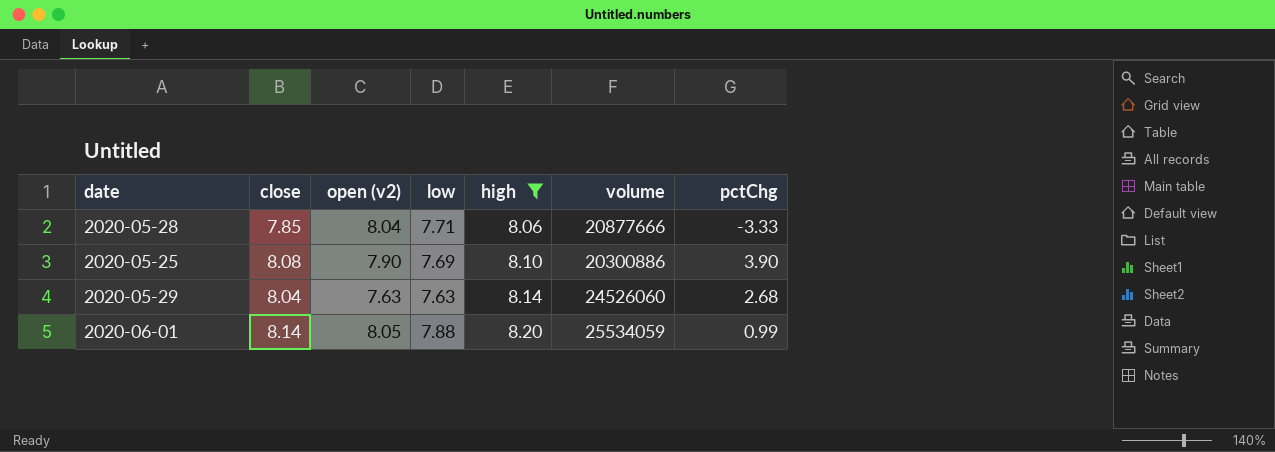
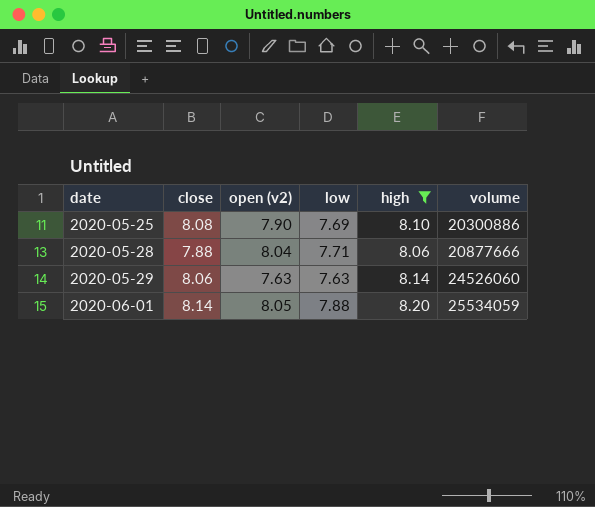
row order: high ascending -> date ascending
column pctChg | position: 7 -> none
2020-05-28 | close: 7.85 -> 7.88
2020-05-29 | close: 8.04 -> 8.06

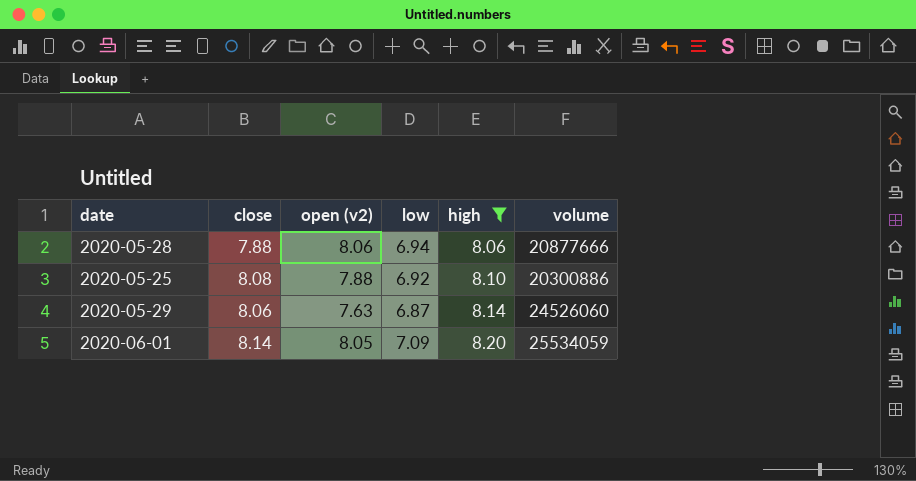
row order: date ascending -> high ascending
2020-05-28 | open (v2): 8.04 -> 8.06
2020-05-28 | low: 7.71 -> 6.94
2020-05-25 | open (v2): 7.90 -> 7.88
2020-05-25 | low: 7.69 -> 6.92
2020-05-29 | low: 7.63 -> 6.87
2020-06-01 | low: 7.88 -> 7.09

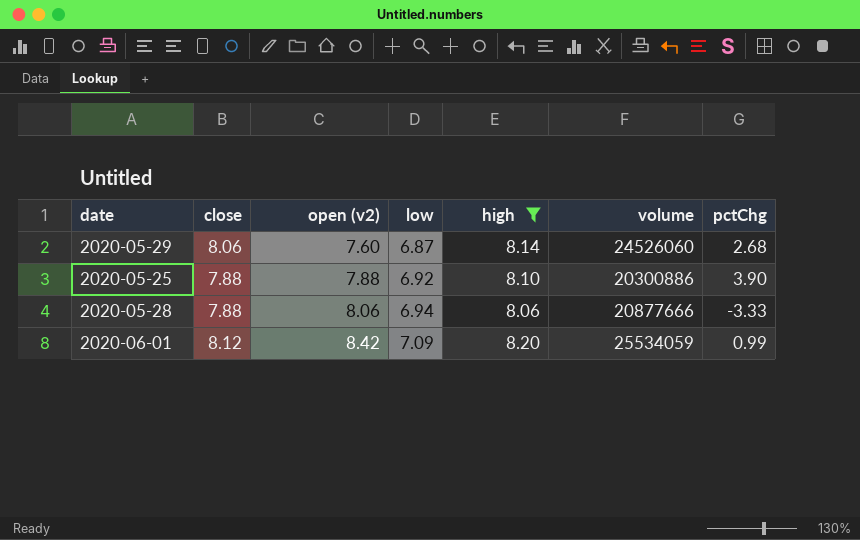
row order: high ascending -> open (v2) ascending
column pctChg | position: none -> 7
2020-05-29 | open (v2): 7.63 -> 7.60
2020-05-25 | close: 8.08 -> 7.88
2020-06-01 | close: 8.14 -> 8.12
2020-06-01 | open (v2): 8.05 -> 8.42

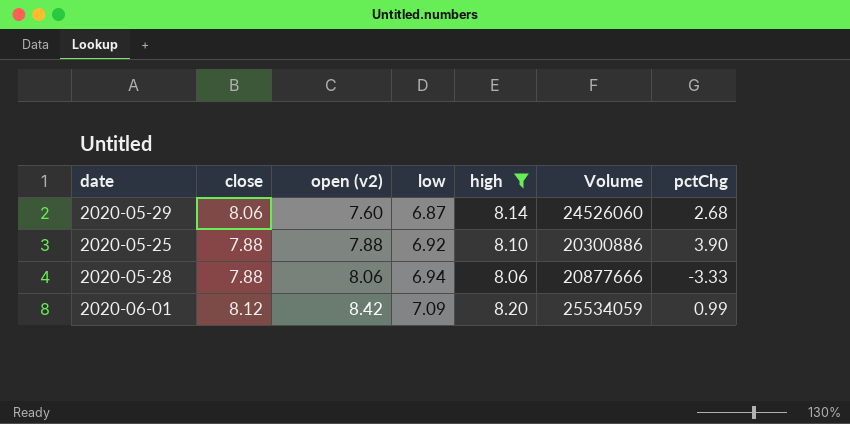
column name: volume -> Volume

